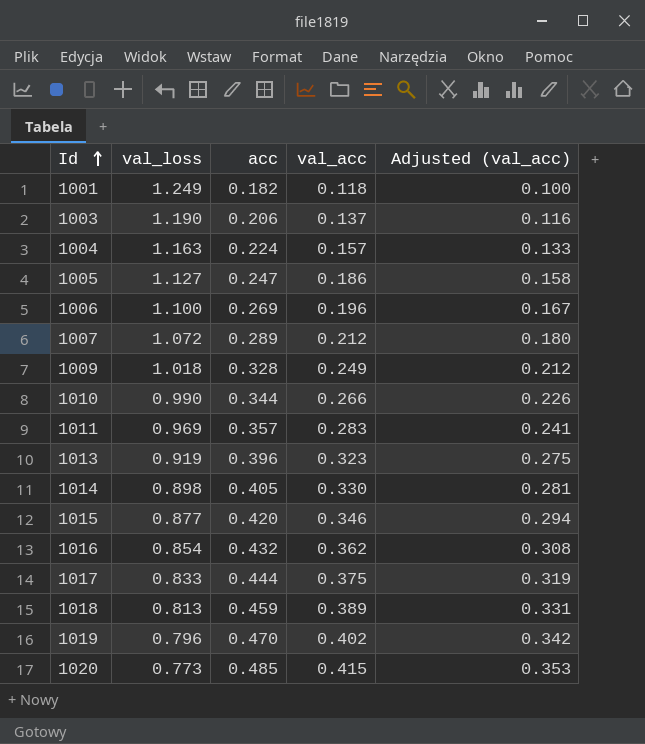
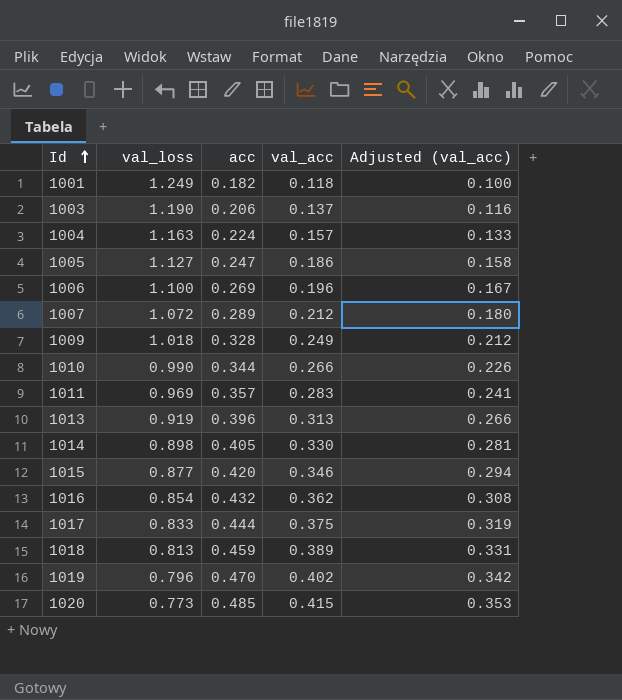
1013 | val_acc: 0.323 -> 0.313
1013 | Adjusted (val_acc): 0.275 -> 0.266

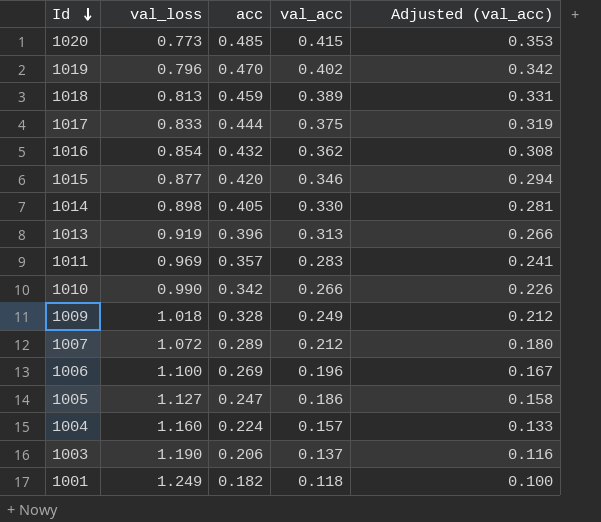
row order: Id ascending -> Id descending
1010 | acc: 0.344 -> 0.342
1004 | val_loss: 1.163 -> 1.160

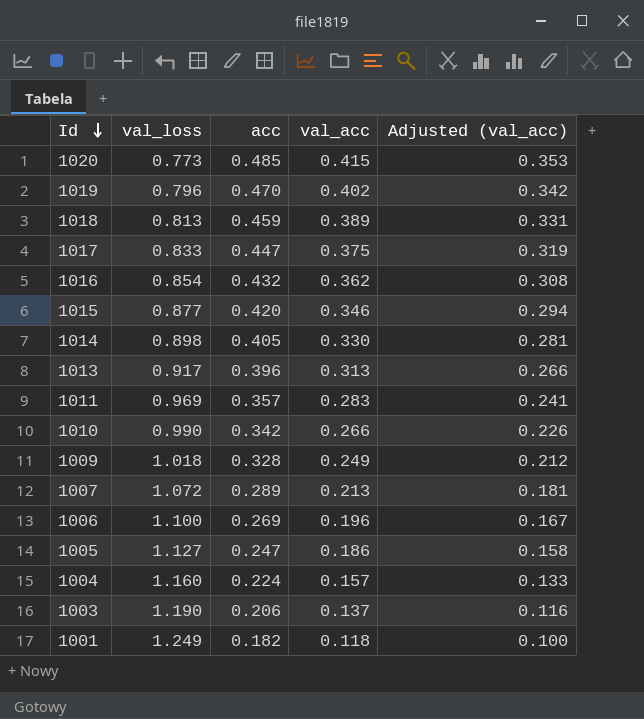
1017 | acc: 0.444 -> 0.447
1013 | val_loss: 0.919 -> 0.917
1007 | val_acc: 0.212 -> 0.213
1007 | Adjusted (val_acc): 0.180 -> 0.181

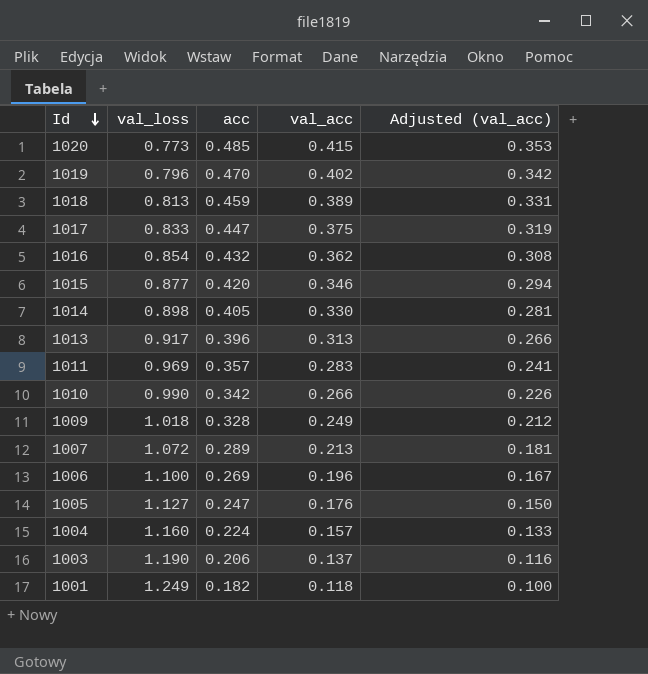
1005 | val_acc: 0.186 -> 0.176
1005 | Adjusted (val_acc): 0.158 -> 0.150

